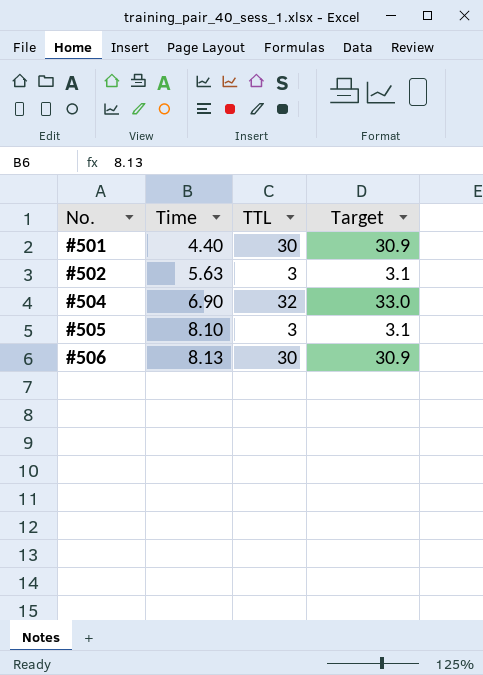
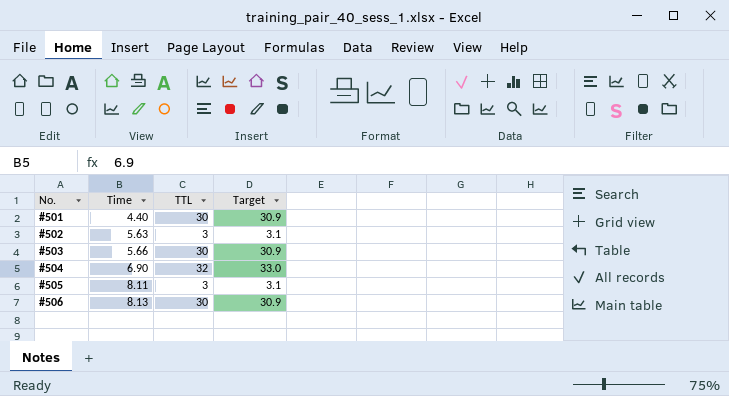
row #503: none -> 5.66 | 30 | 30.9
#505 | Time: 8.10 -> 8.11

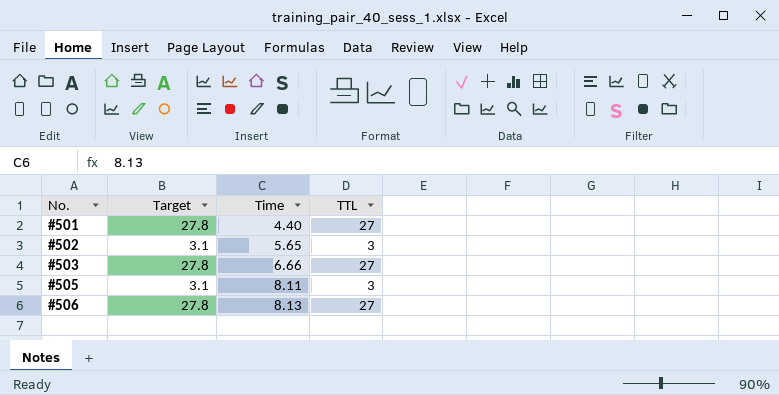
column Target | position: 4 -> 2
row #504: 6.90 | 32 | 33.0 -> none
#501 | Target: 30.9 -> 27.8
#501 | TTL: 30 -> 27
#502 | Time: 5.63 -> 5.65
#503 | Target: 30.9 -> 27.8
#503 | Time: 5.66 -> 6.66
#503 | TTL: 30 -> 27
#506 | Target: 30.9 -> 27.8
#506 | TTL: 30 -> 27

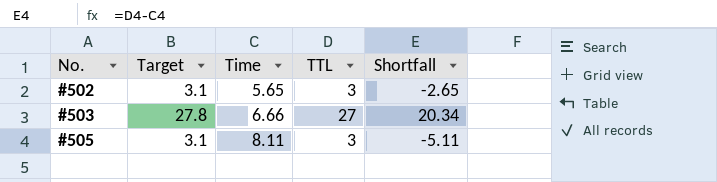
column Shortfall | formula: none -> [TTL] - [Time]
row #501: 27.8 | 4.40 | 27 -> none
row #506: 27.8 | 8.13 | 27 -> none

